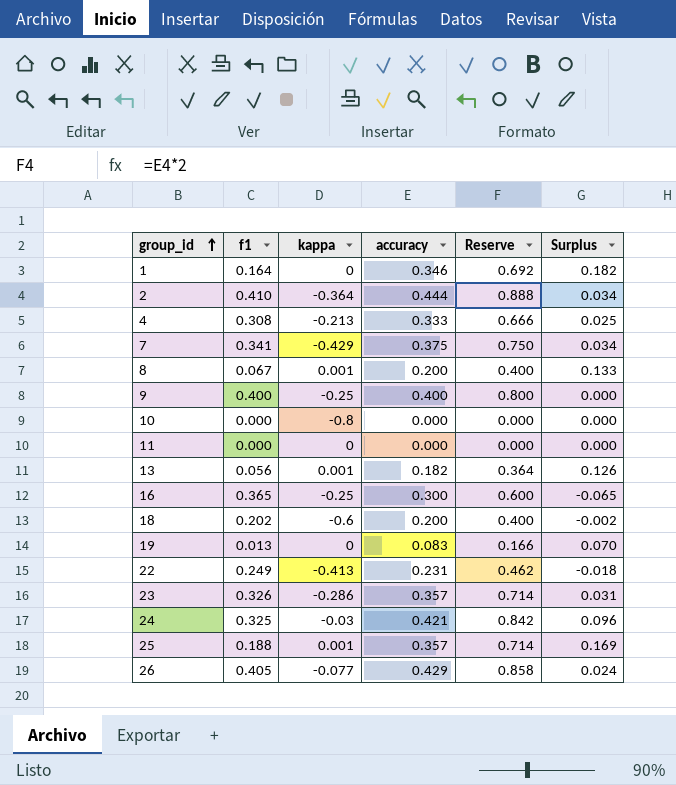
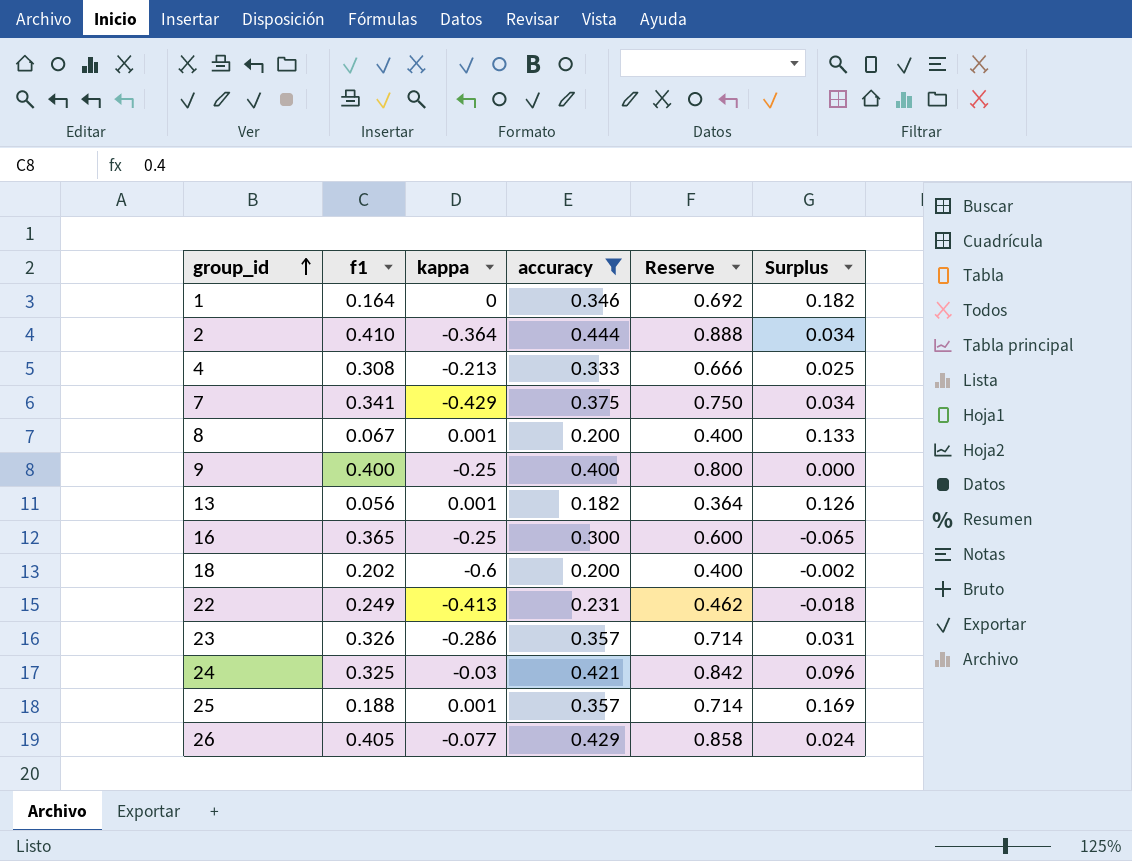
filter: none -> accuracy >= 0.182

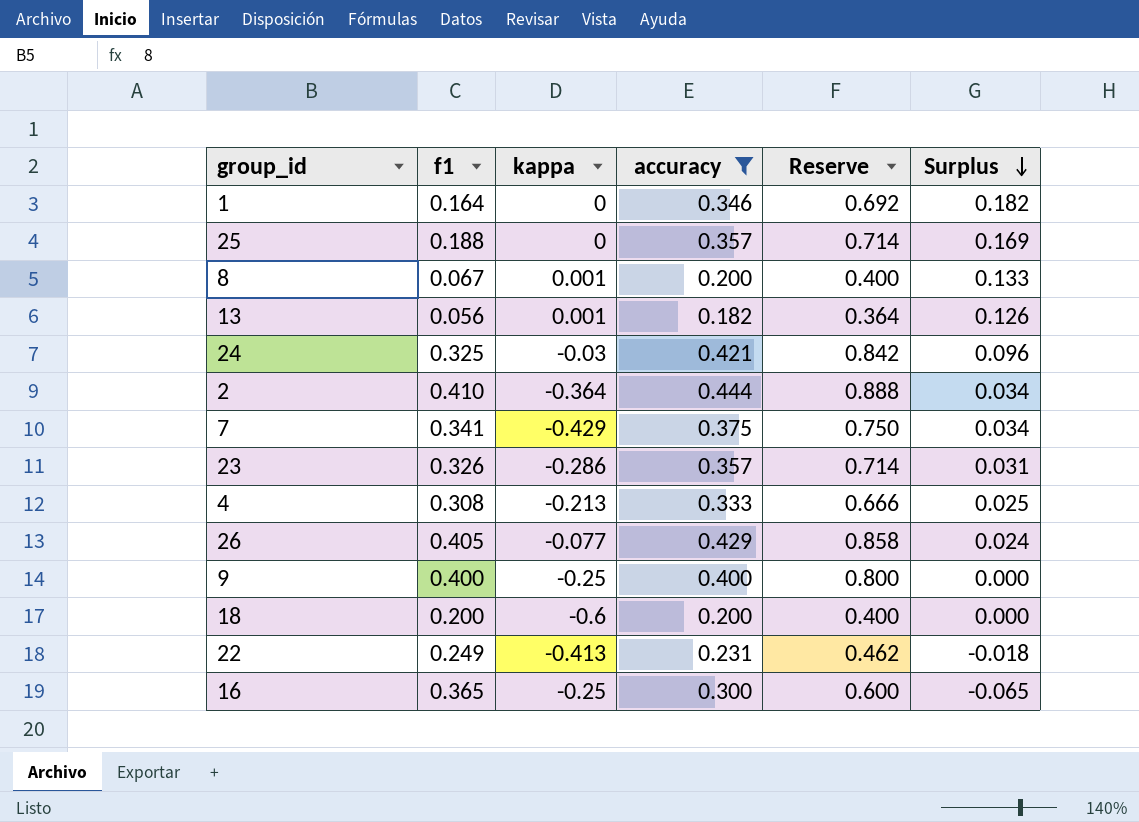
row order: group_id ascending -> Surplus descending
25 | kappa: 0.001 -> 0
18 | f1: 0.202 -> 0.200
18 | Surplus: -0.002 -> 0.000

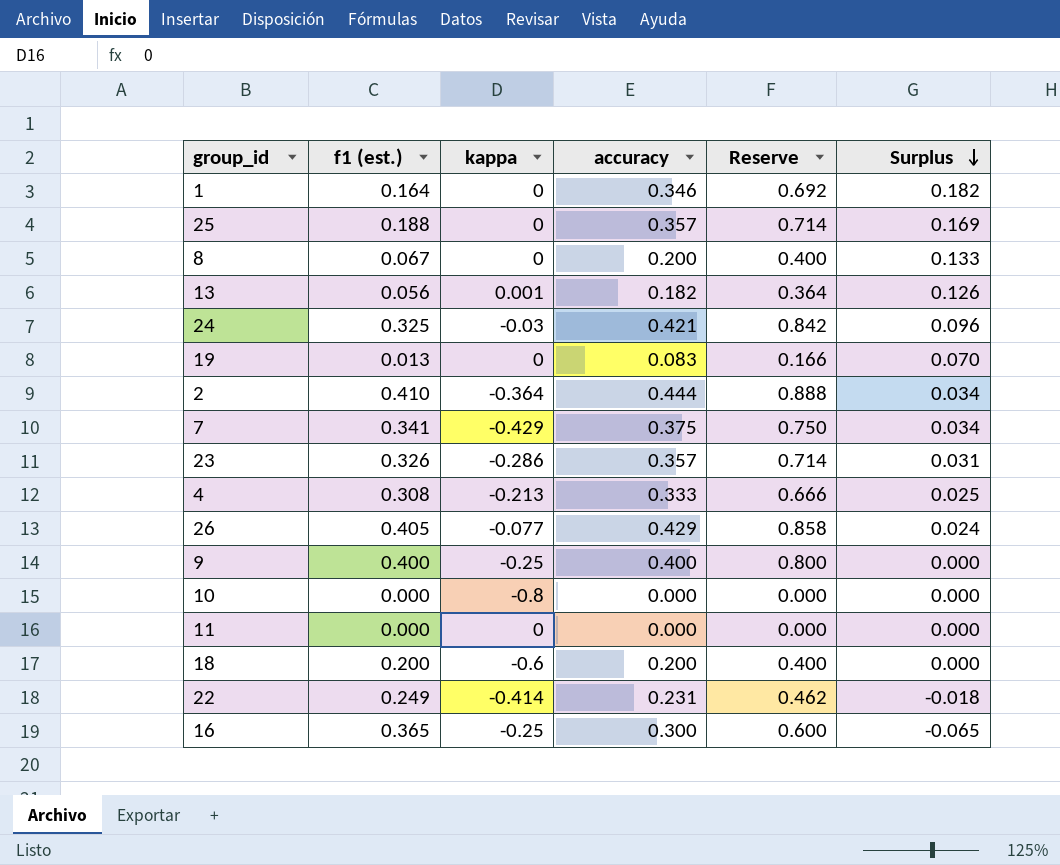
filter: accuracy >= 0.182 -> none
column name: f1 -> f1 (est.)
8 | kappa: 0.001 -> 0
22 | kappa: -0.413 -> -0.414

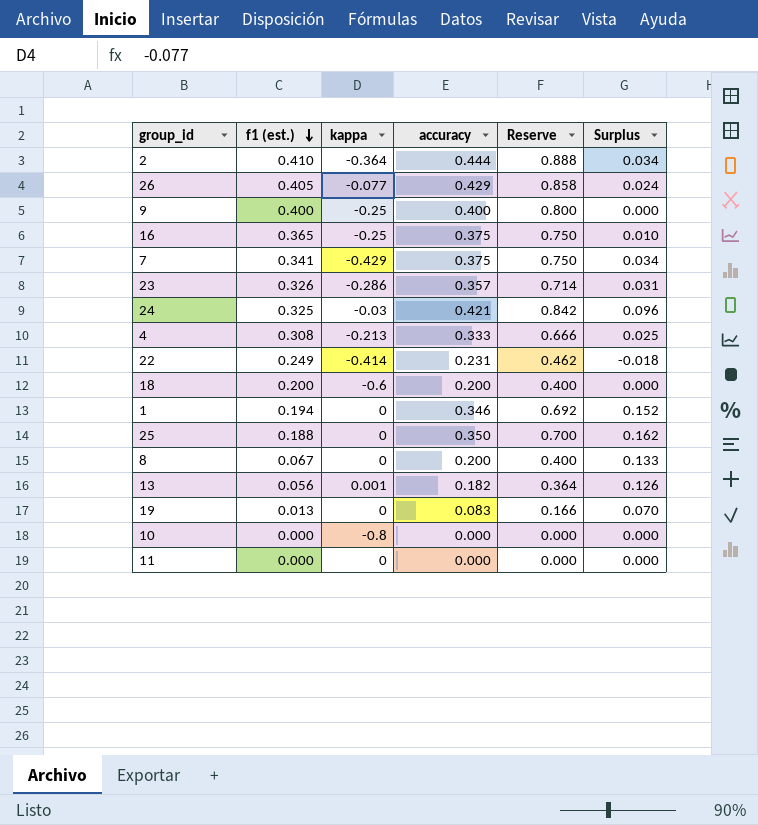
row order: Surplus descending -> f1 (est.) descending
16 | accuracy: 0.300 -> 0.375
16 | Reserve: 0.600 -> 0.750
16 | Surplus: -0.065 -> 0.010
1 | f1 (est.): 0.164 -> 0.194
1 | Surplus: 0.182 -> 0.152
25 | accuracy: 0.357 -> 0.350
25 | Reserve: 0.714 -> 0.700
25 | Surplus: 0.169 -> 0.162

